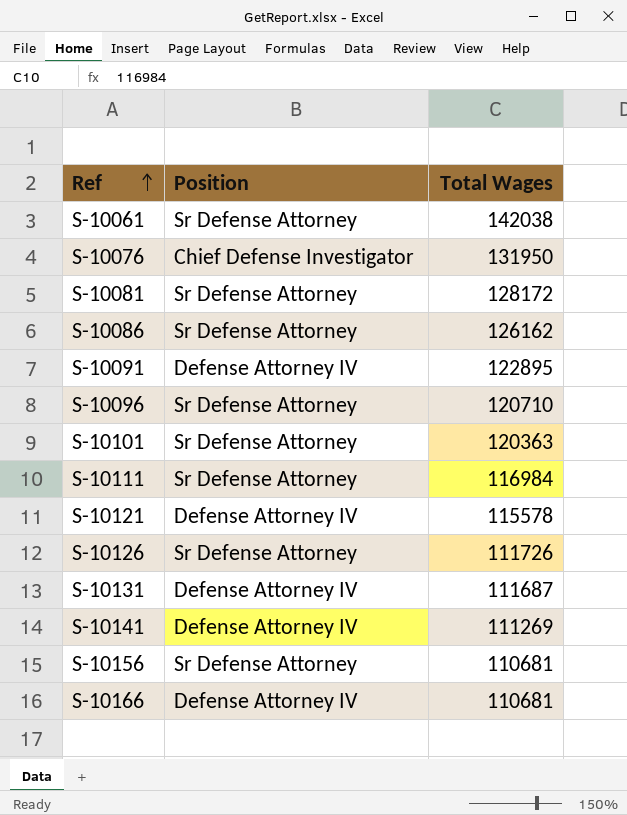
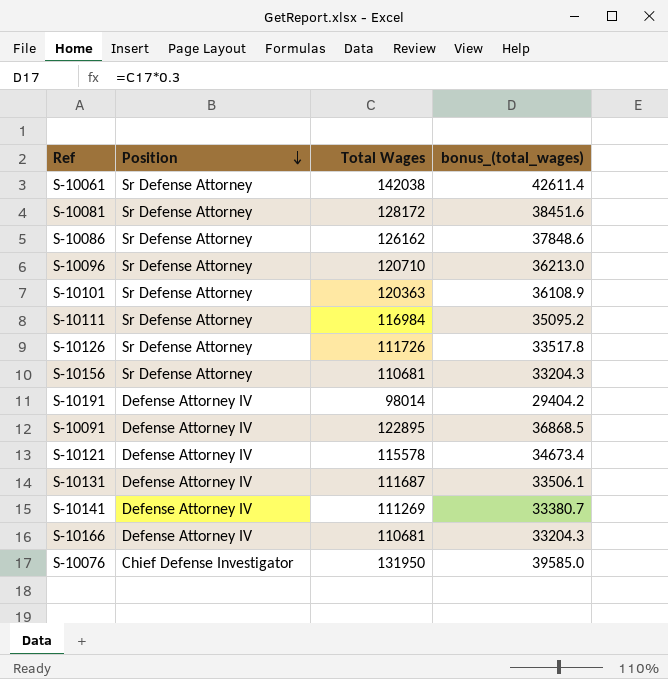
row order: Ref ascending -> Position descending
column bonus_(total_wages) | formula: none -> [Total Wages] * 0.3
row S-10191: none -> Defense Attorney IV | 98014 | 29404.2

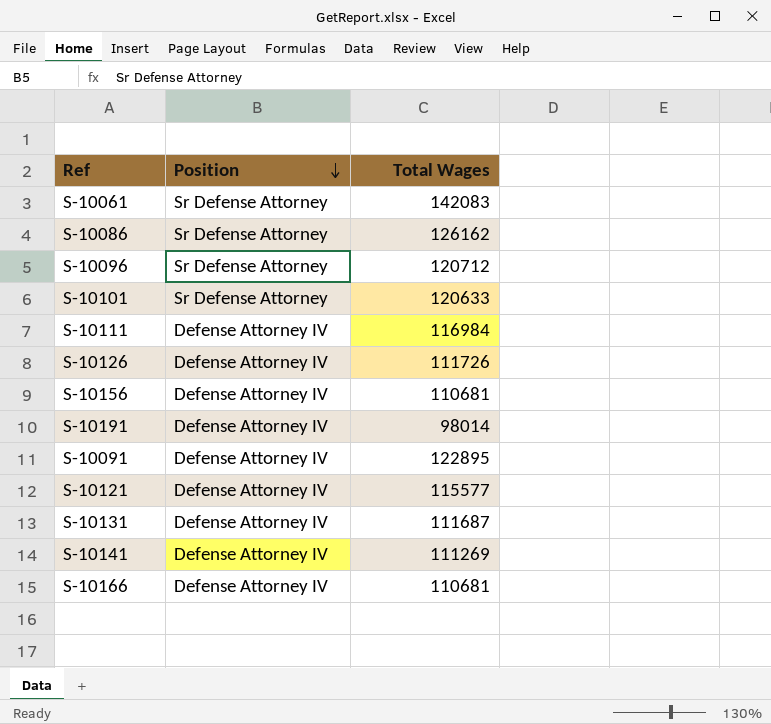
column bonus_(total_wages) | formula: [Total Wages] * 0.3 -> none
row S-10081: Sr Defense Attorney | 128172 | 38451.6 -> none
row S-10076: Chief Defense Investigator | 131950 | 39585.0 -> none
S-10061 | Total Wages: 142038 -> 142083
S-10096 | Total Wages: 120710 -> 120712
S-10101 | Total Wages: 120363 -> 120633
S-10111 | Position: Sr Defense Attorney -> Defense Attorney IV
S-10126 | Position: Sr Defense Attorney -> Defense Attorney IV
S-10156 | Position: Sr Defense Attorney -> Defense Attorney IV
S-10121 | Total Wages: 115578 -> 115577

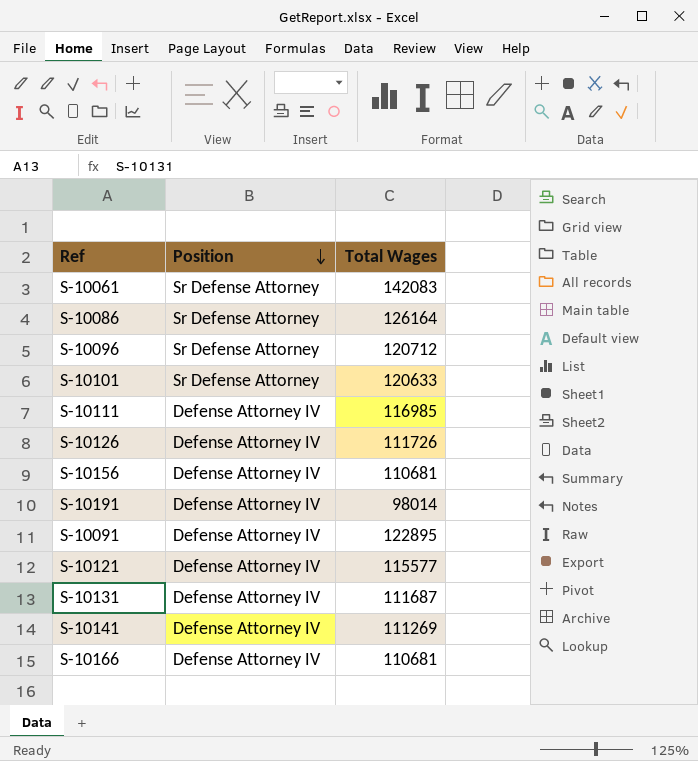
S-10086 | Total Wages: 126162 -> 126164
S-10111 | Total Wages: 116984 -> 116985

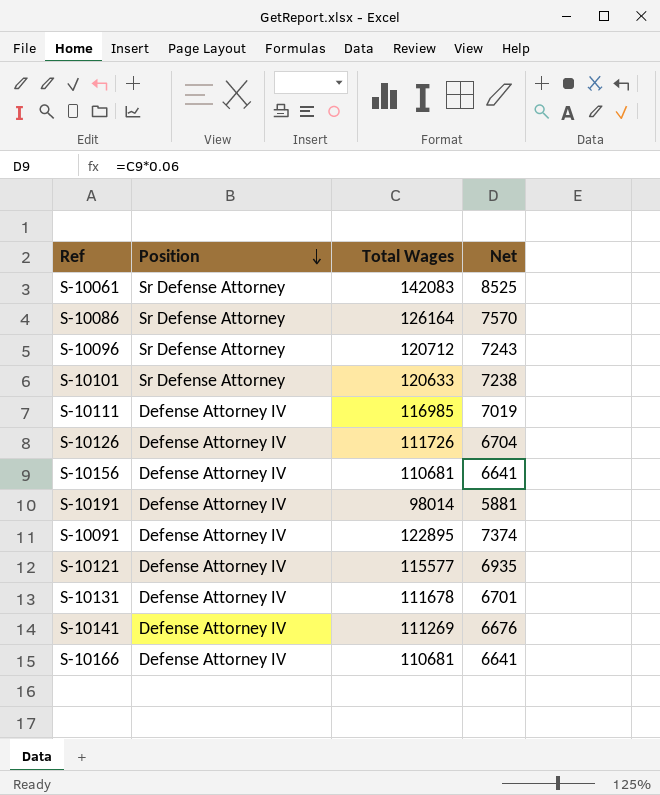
column Net | formula: none -> [Total Wages] * 0.06
S-10131 | Total Wages: 111687 -> 111678

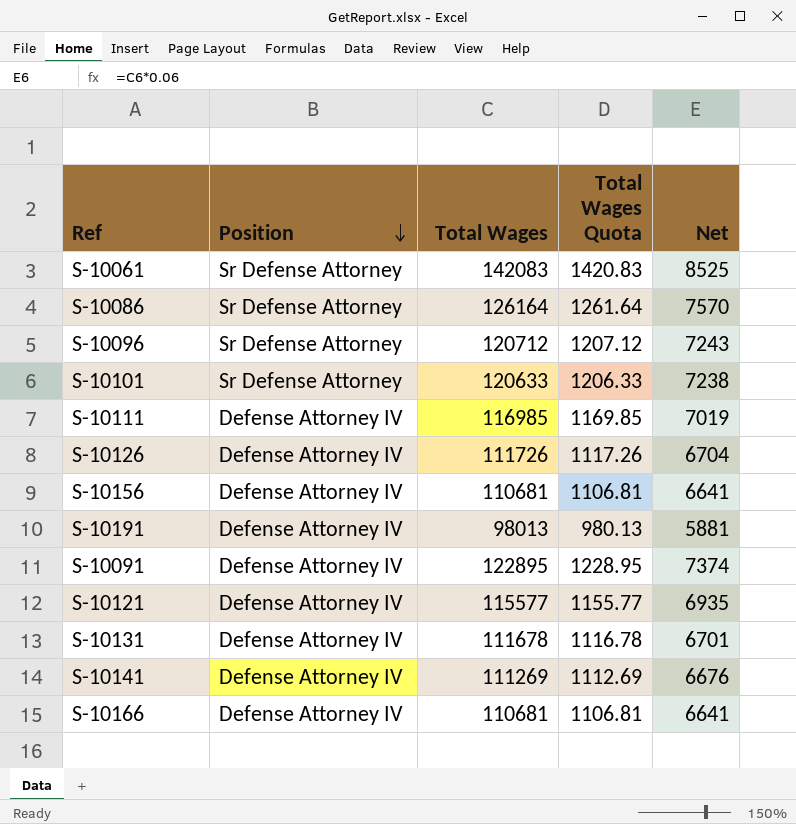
column Total Wages Quota | formula: none -> [Total Wages] * 0.01
S-10191 | Total Wages: 98014 -> 98013

